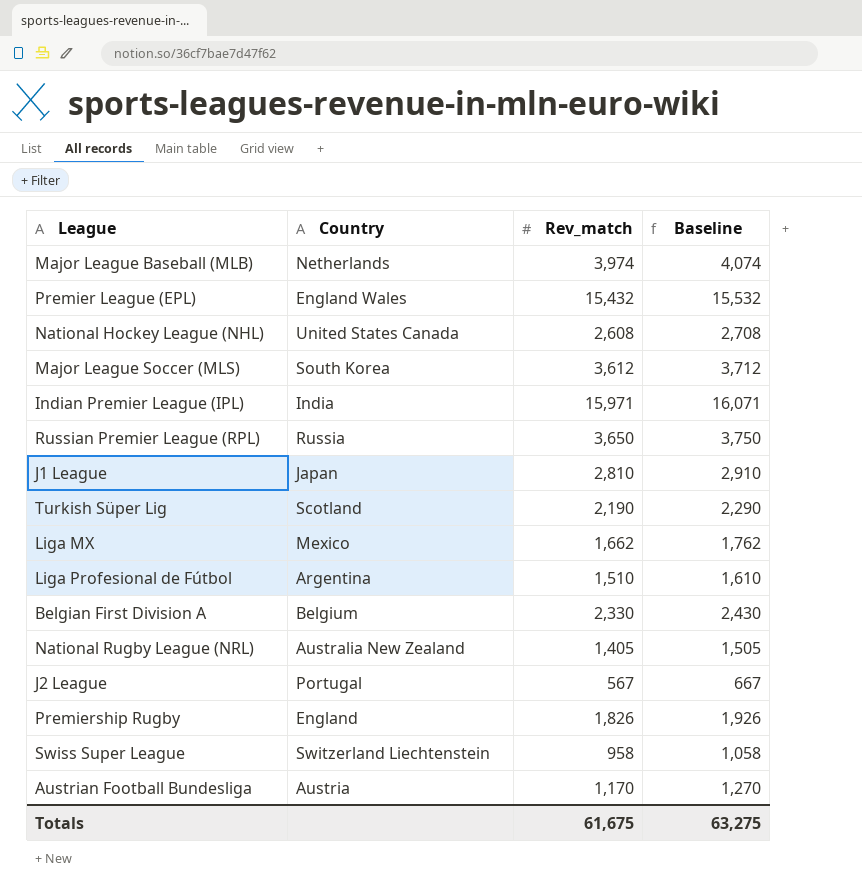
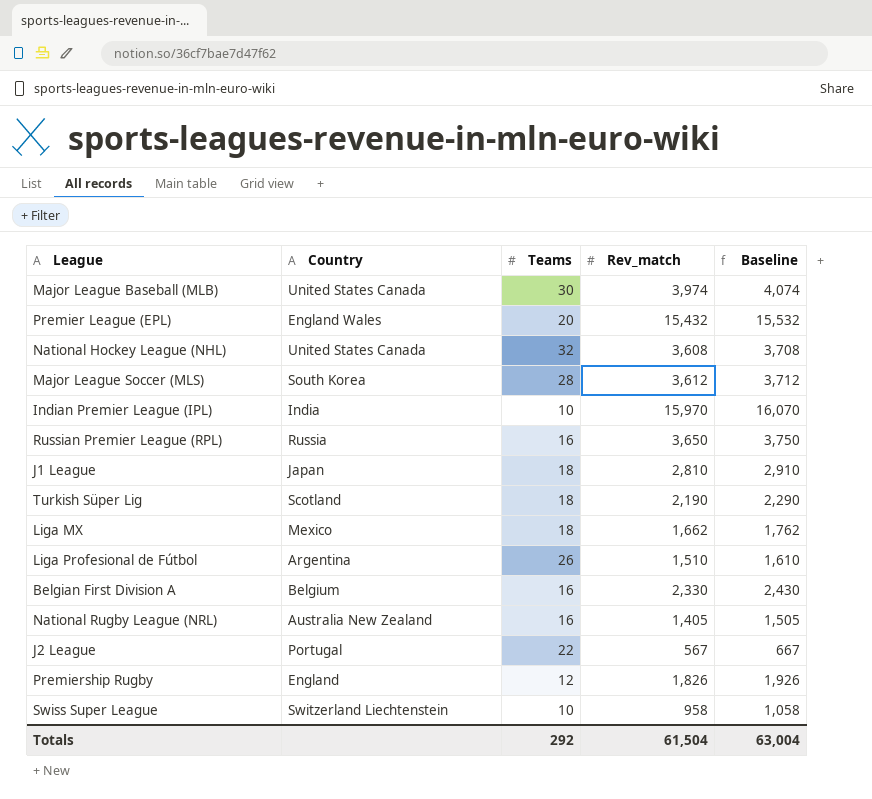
column Teams | position: none -> 3
row Austrian Football Bundesliga: Austria | 1,170 | 1,270 -> none
Major League Baseball (MLB) | Country: Netherlands -> United States Canada
National Hockey League (NHL) | Rev_match: 2,608 -> 3,608
National Hockey League (NHL) | Baseline: 2,708 -> 3,708
Indian Premier League (IPL) | Rev_match: 15,971 -> 15,970
Indian Premier League (IPL) | Baseline: 16,071 -> 16,070
Totals | Rev_match: 61,675 -> 61,504
Totals | Baseline: 63,275 -> 63,004

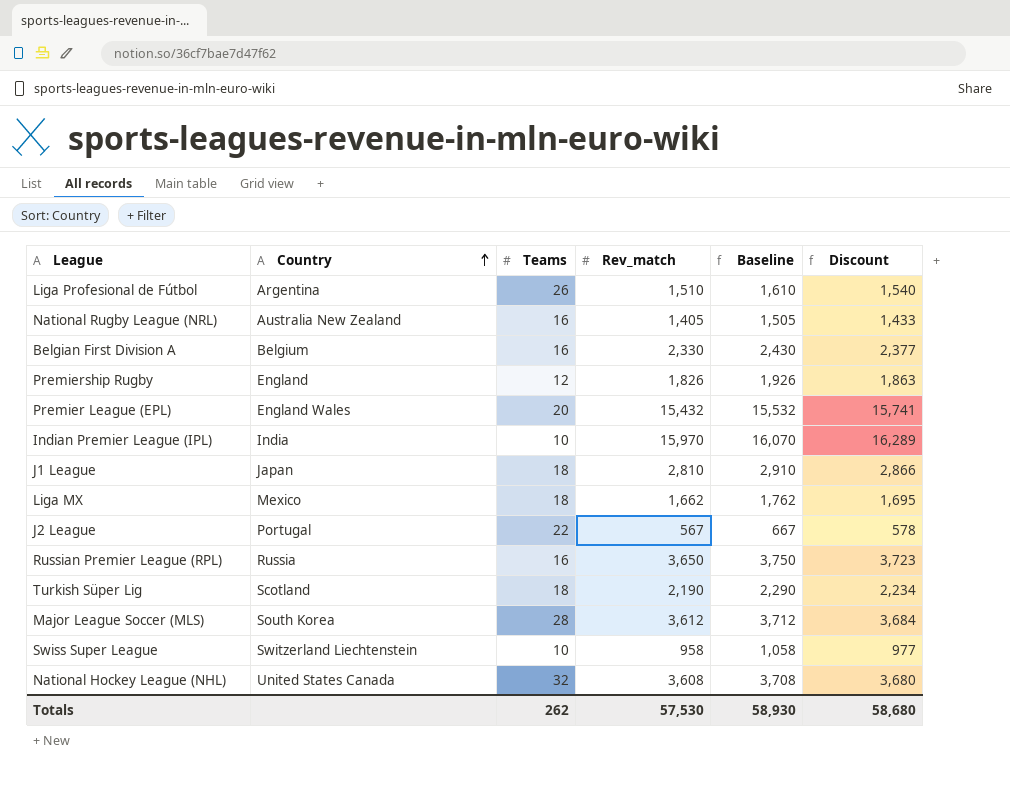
row order: none -> Country ascending
column Discount | formula: none -> [Rev_match] * 1.02
row Major League Baseball (MLB): United States Canada | 30 | 3,974 | 4,074 -> none
Totals | Teams: 292 -> 262
Totals | Rev_match: 61,504 -> 57,530
Totals | Baseline: 63,004 -> 58,930

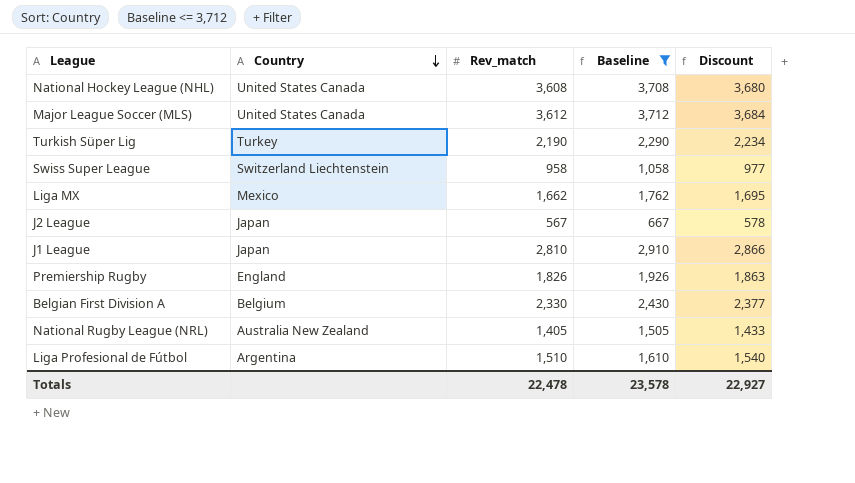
filter: none -> Baseline <= 3,712
row order: Country ascending -> Country descending
column Teams | position: 3 -> none
Major League Soccer (MLS) | Country: South Korea -> United States Canada
Turkish Süper Lig | Country: Scotland -> Turkey
J2 League | Country: Portugal -> Japan
Totals | Rev_match: 57,530 -> 22,478
Totals | Baseline: 58,930 -> 23,578
Totals | Discount: 58,680 -> 22,927

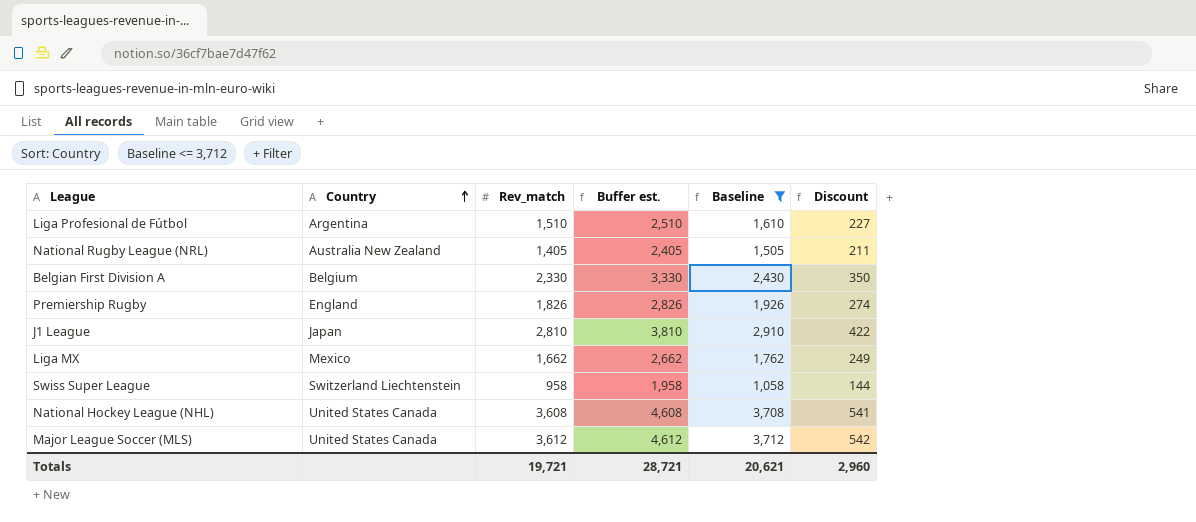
row order: Country descending -> Country ascending
column Buffer est. | formula: none -> [Rev_match] + 1000
column Discount | formula: [Rev_match] * 1.02 -> [Rev_match] * 0.15
row Turkish Süper Lig: Turkey | 2,190 | 2,290 | 2,234 -> none
row J2 League: Japan | 567 | 667 | 578 -> none
Totals | Rev_match: 22,478 -> 19,721
Totals | Baseline: 23,578 -> 20,621
Totals | Discount: 22,927 -> 2,960

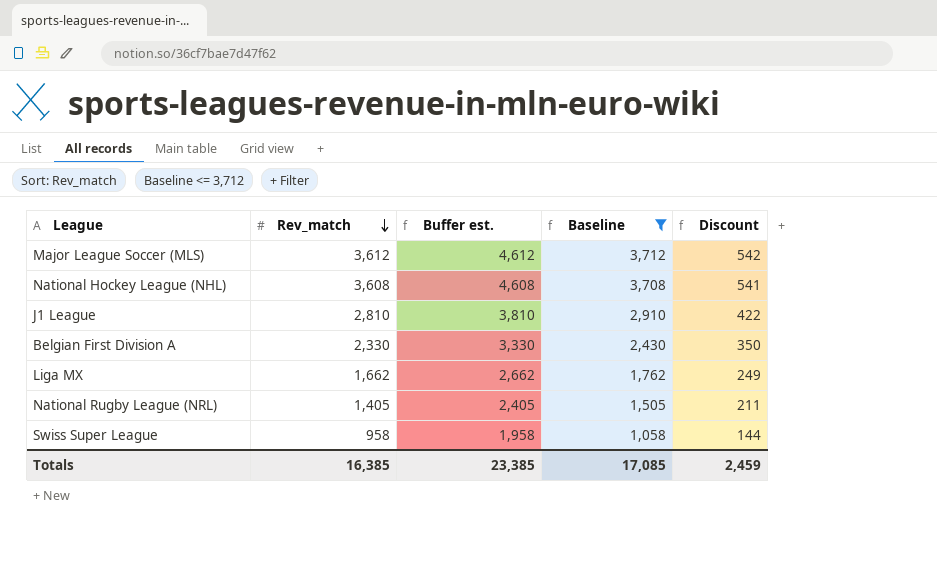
row order: Country ascending -> Rev_match descending
column Country | position: 2 -> none
row Liga Profesional de Fútbol: Argentina | 1,510 | 2,510 | 1,610 | 227 -> none
row Premiership Rugby: England | 1,826 | 2,826 | 1,926 | 274 -> none
Totals | Rev_match: 19,721 -> 16,385
Totals | Buffer est.: 28,721 -> 23,385
Totals | Baseline: 20,621 -> 17,085
Totals | Discount: 2,960 -> 2,459

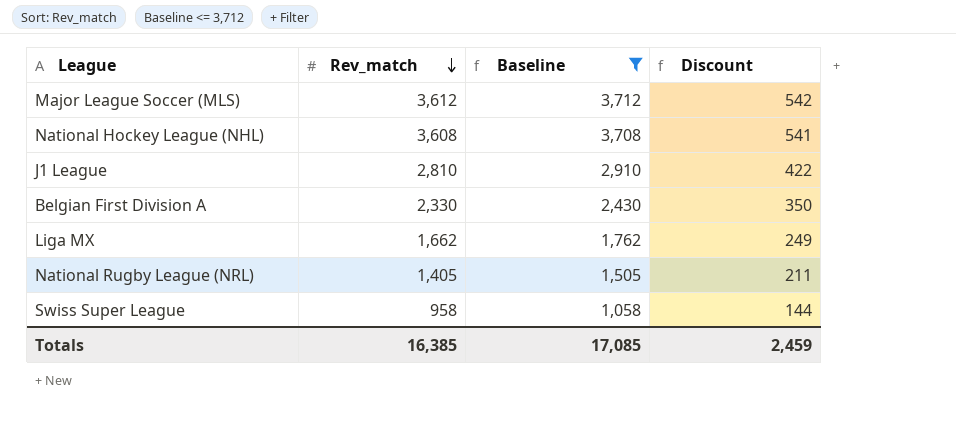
column Buffer est. | formula: [Rev_match] + 1000 -> none

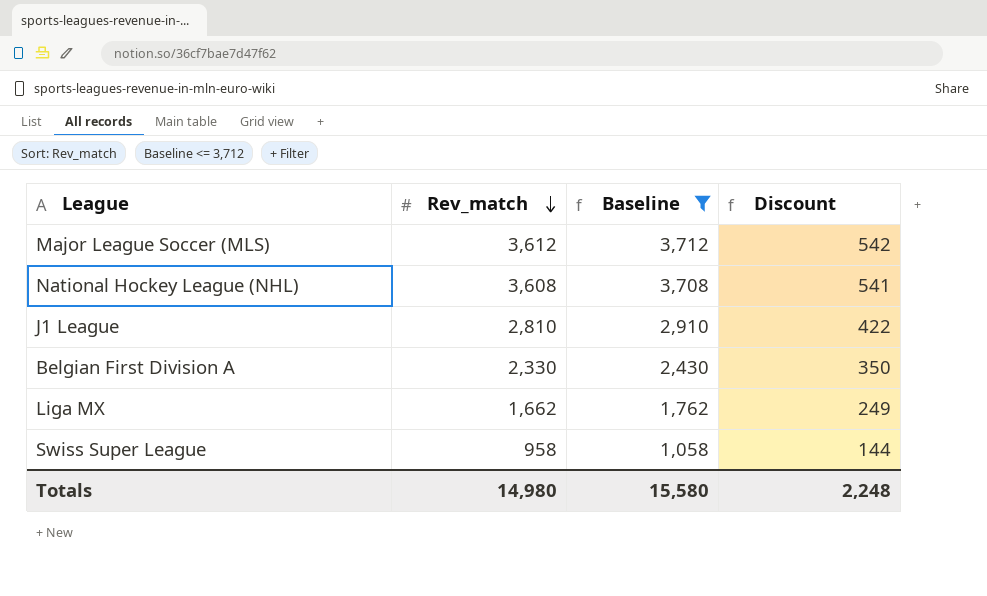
row National Rugby League (NRL): 1,405 | 1,505 | 211 -> none
Totals | Rev_match: 16,385 -> 14,980
Totals | Baseline: 17,085 -> 15,580
Totals | Discount: 2,459 -> 2,248

